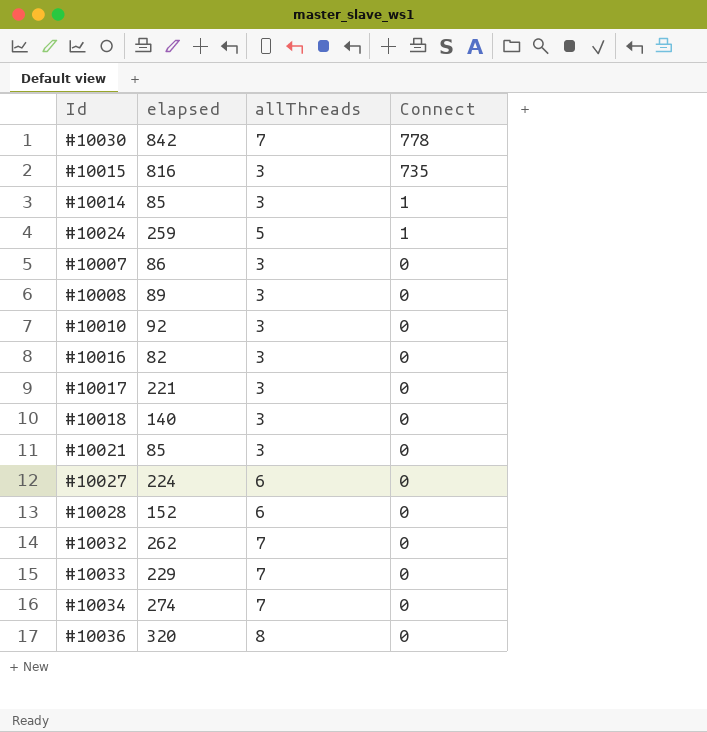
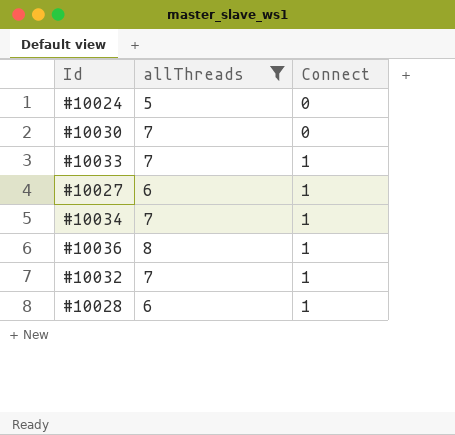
filter: none -> allThreads != 3
row order: Connect descending -> Connect ascending
column elapsed | position: 2 -> none
#10024 | Connect: 1 -> 0
#10030 | Connect: 778 -> 0
#10033 | Connect: 0 -> 1
#10027 | Connect: 0 -> 1
#10034 | Connect: 0 -> 1
#10036 | Connect: 0 -> 1
#10032 | Connect: 0 -> 1
#10028 | Connect: 0 -> 1

